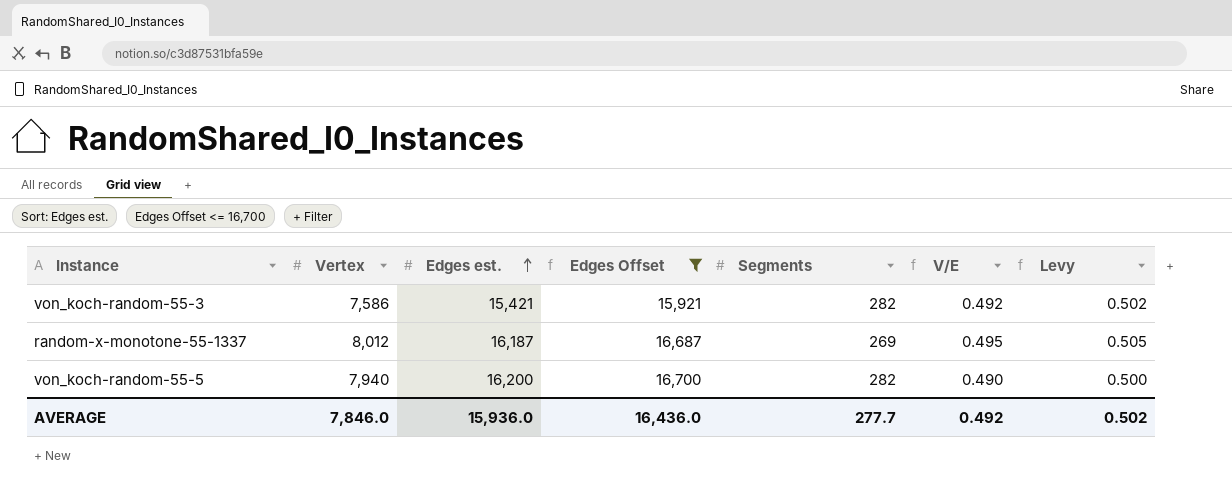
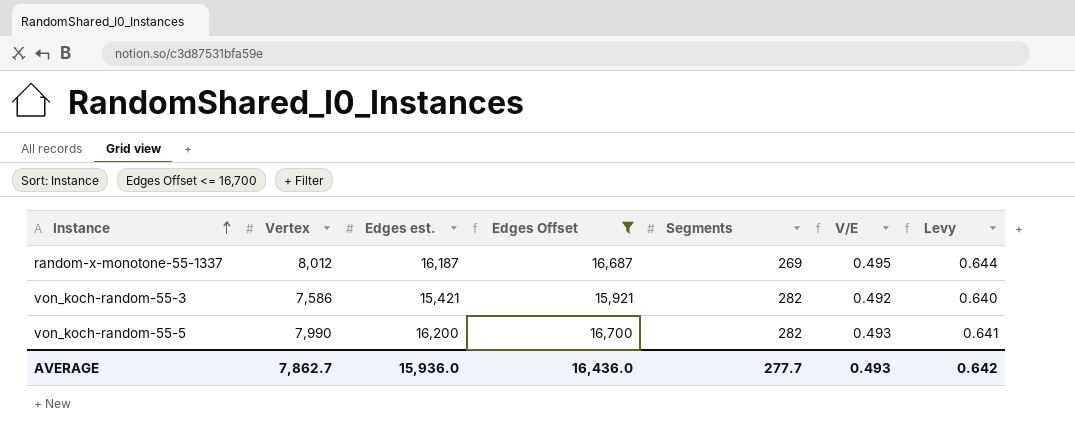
row order: Edges est. ascending -> Instance ascending
column Levy | formula: [V/E] * 1.02 -> [V/E] * 1.3
von_koch-random-55-5 | Vertex: 7,940 -> 7,990
von_koch-random-55-5 | V/E: 0.490 -> 0.493
AVERAGE | Vertex: 7,846.0 -> 7,862.7
AVERAGE | V/E: 0.492 -> 0.493
AVERAGE | Levy: 0.502 -> 0.642

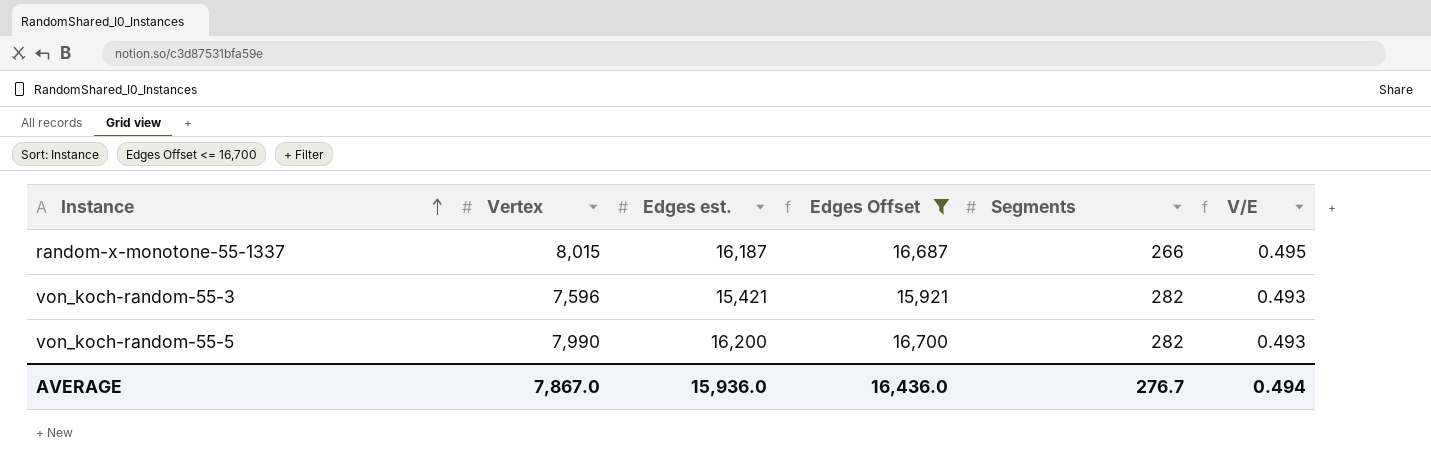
column Levy | formula: [V/E] * 1.3 -> none
random-x-monotone-55-1337 | Vertex: 8,012 -> 8,015
random-x-monotone-55-1337 | Segments: 269 -> 266
von_koch-random-55-3 | Vertex: 7,586 -> 7,596
von_koch-random-55-3 | V/E: 0.492 -> 0.493
AVERAGE | Vertex: 7,862.7 -> 7,867.0
AVERAGE | Segments: 277.7 -> 276.7
AVERAGE | V/E: 0.493 -> 0.494

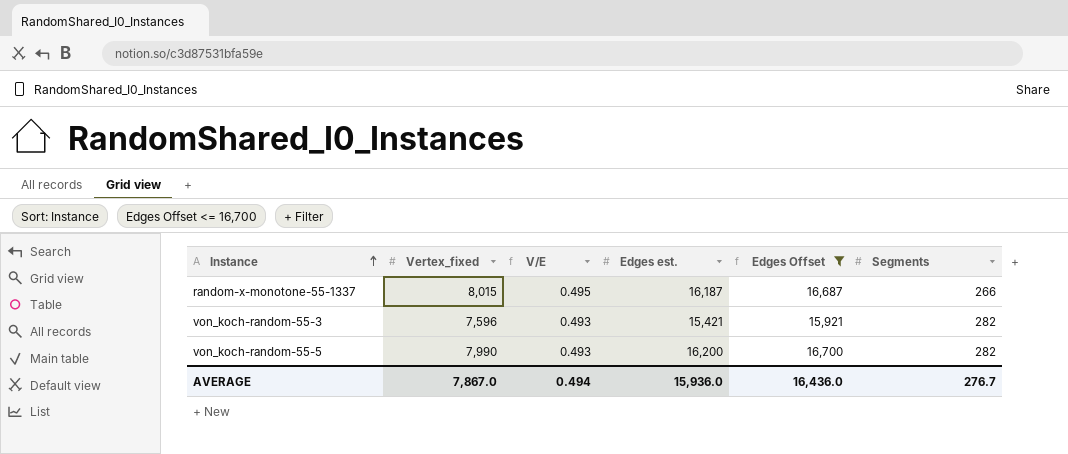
column name: Vertex -> Vertex_fixed
column V/E | position: 6 -> 3

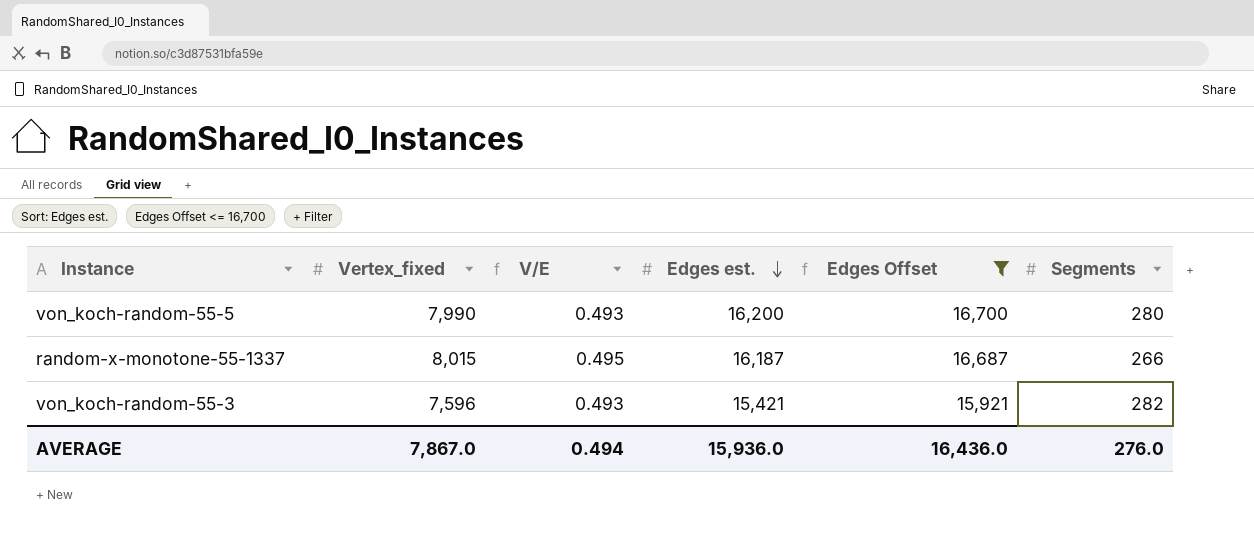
row order: Instance ascending -> Edges est. descending
von_koch-random-55-5 | Segments: 282 -> 280
AVERAGE | Segments: 276.7 -> 276.0

